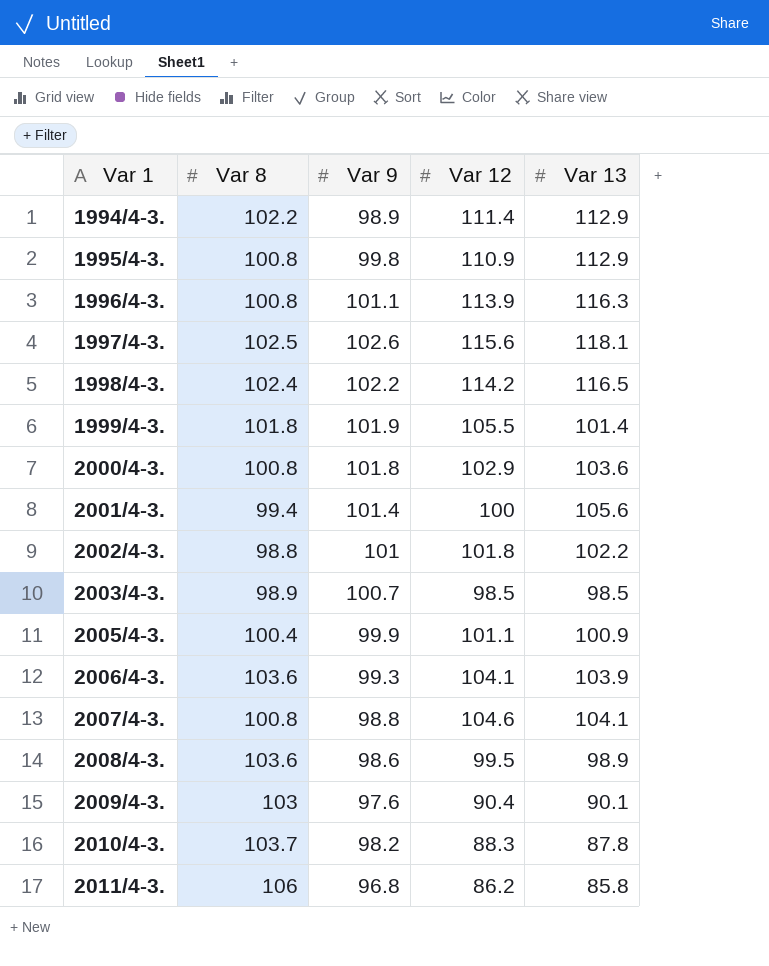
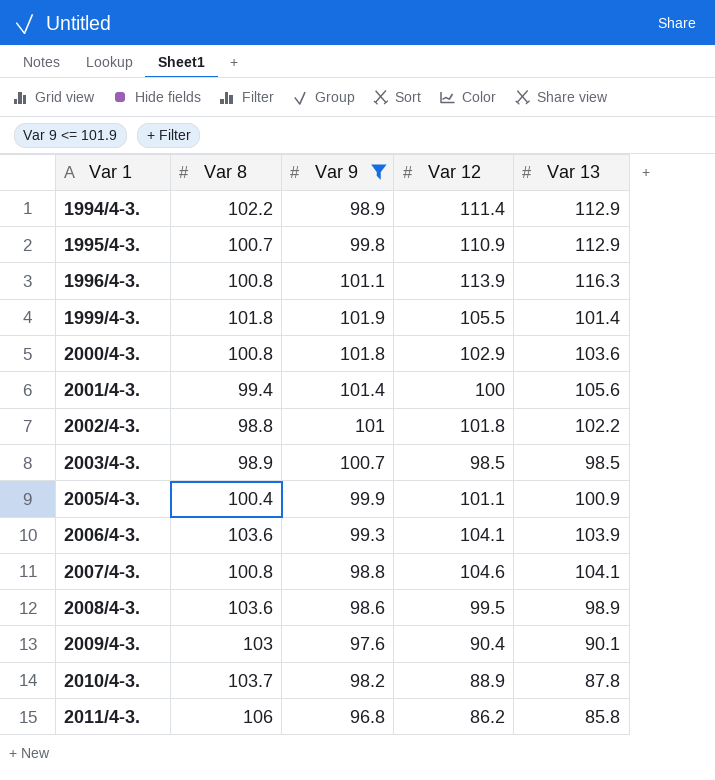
filter: none -> Var 9 <= 101.9
1995/4-3. | Var 8: 100.8 -> 100.7
2010/4-3. | Var 12: 88.3 -> 88.9

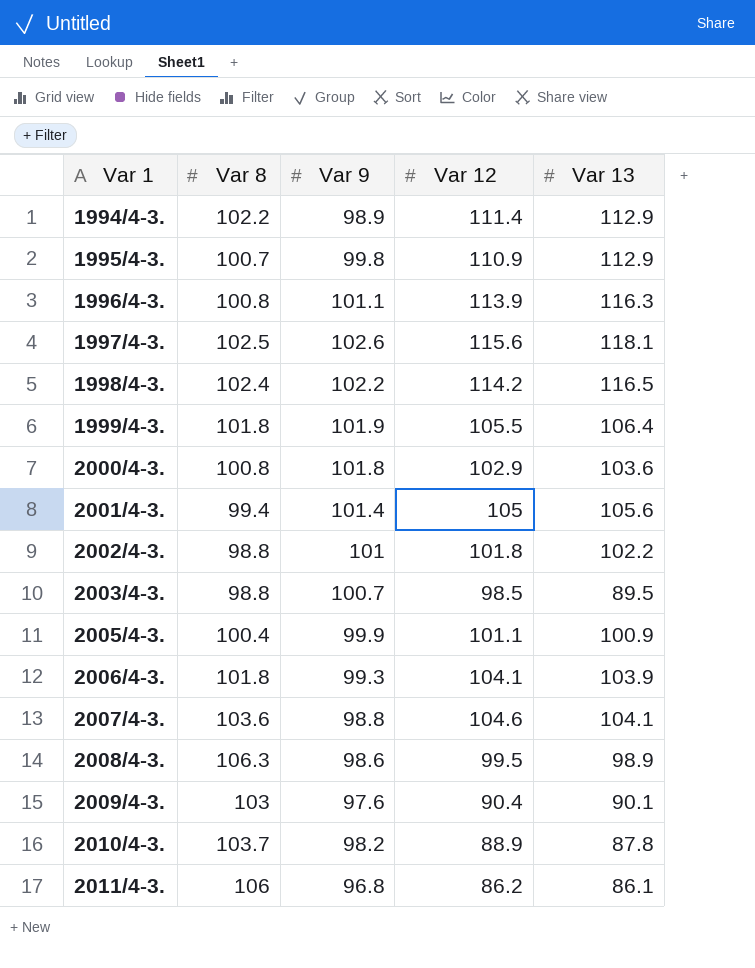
filter: Var 9 <= 101.9 -> none
1999/4-3. | Var 13: 101.4 -> 106.4
2001/4-3. | Var 12: 100 -> 105
2003/4-3. | Var 8: 98.9 -> 98.8
2003/4-3. | Var 13: 98.5 -> 89.5
2006/4-3. | Var 8: 103.6 -> 101.8
2007/4-3. | Var 8: 100.8 -> 103.6
2008/4-3. | Var 8: 103.6 -> 106.3
2011/4-3. | Var 13: 85.8 -> 86.1

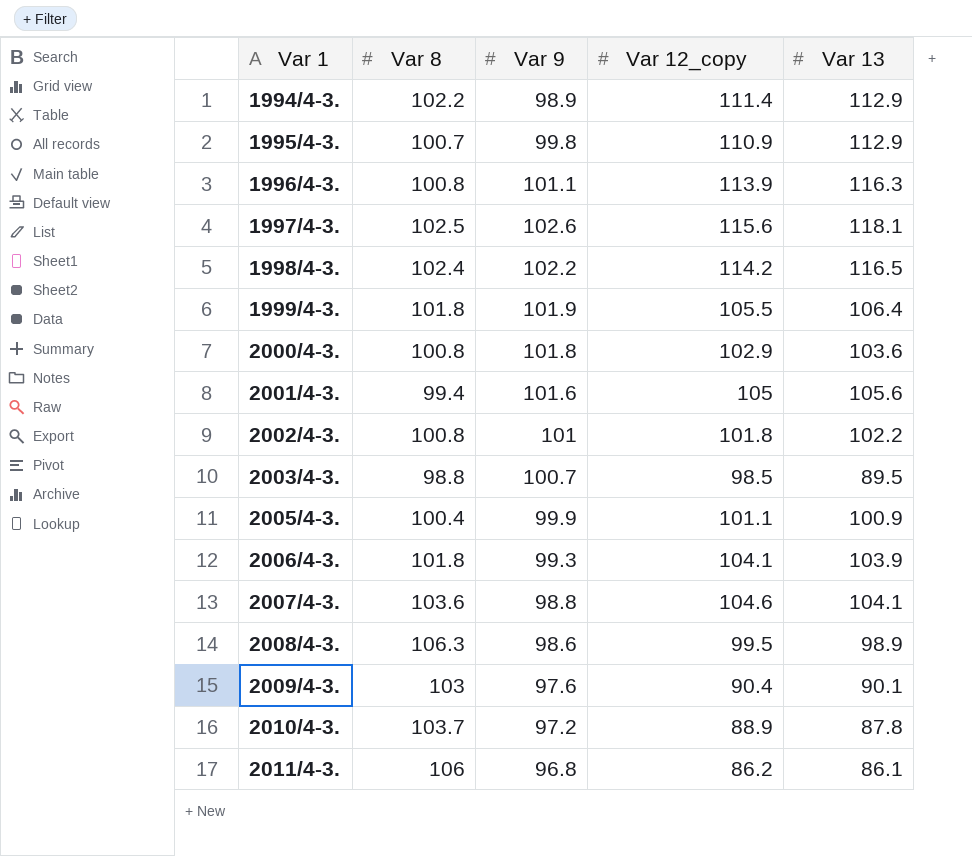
column name: Var 12 -> Var 12_copy
2001/4-3. | Var 9: 101.4 -> 101.6
2002/4-3. | Var 8: 98.8 -> 100.8
2010/4-3. | Var 9: 98.2 -> 97.2

